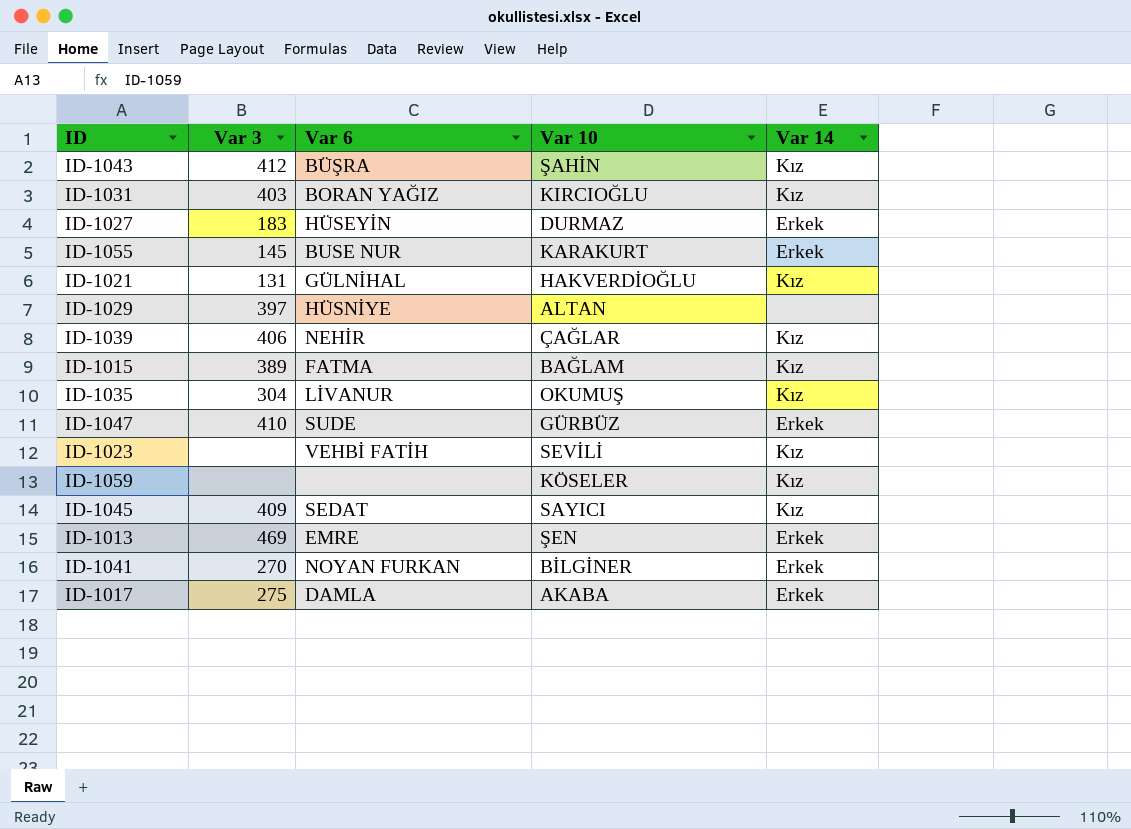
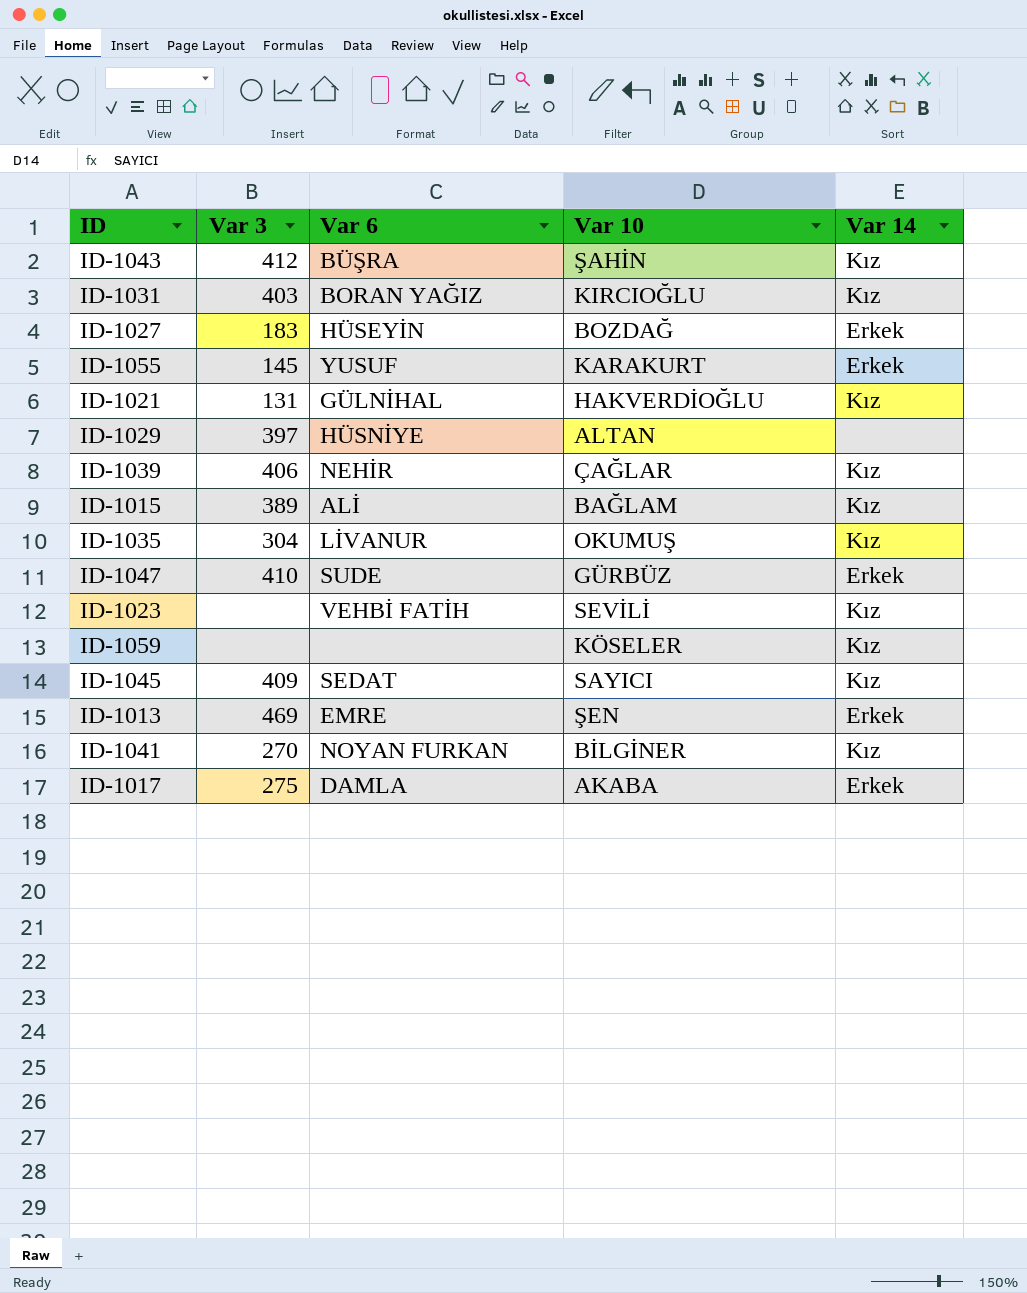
ID-1027 | Var 10: DURMAZ -> BOZDAĞ
ID-1055 | Var 6: BUSE NUR -> YUSUF
ID-1015 | Var 6: FATMA -> ALİ
ID-1041 | Var 14: Erkek -> Kız

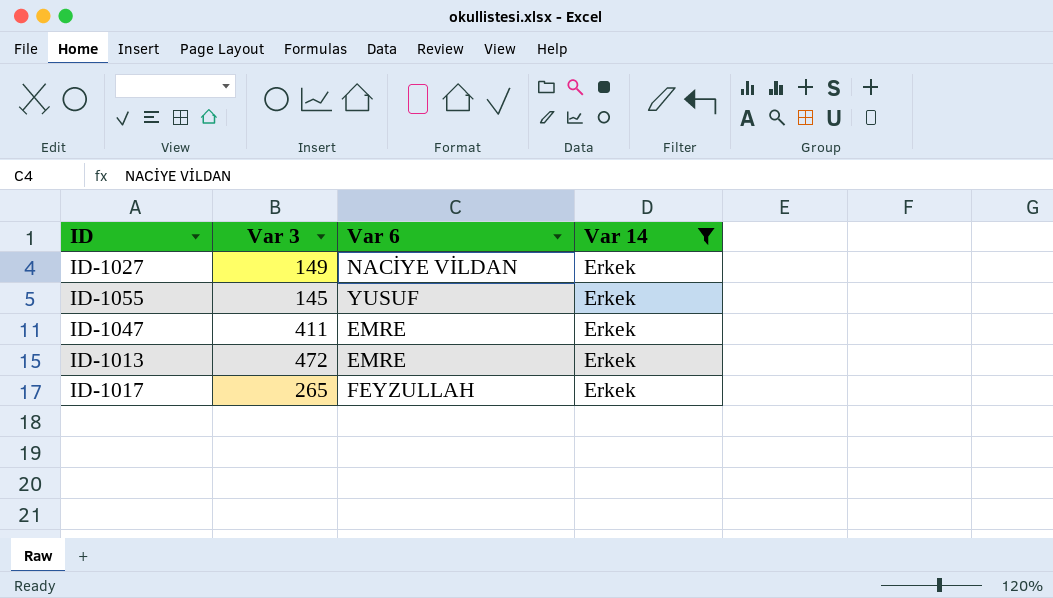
filter: none -> Var 14 = Erkek
column Var 10 | position: 4 -> none
ID-1027 | Var 3: 183 -> 149
ID-1027 | Var 6: HÜSEYİN -> NACİYE VİLDAN
ID-1047 | Var 3: 410 -> 411
ID-1047 | Var 6: SUDE -> EMRE
ID-1013 | Var 3: 469 -> 472
ID-1017 | Var 3: 275 -> 265
ID-1017 | Var 6: DAMLA -> FEYZULLAH

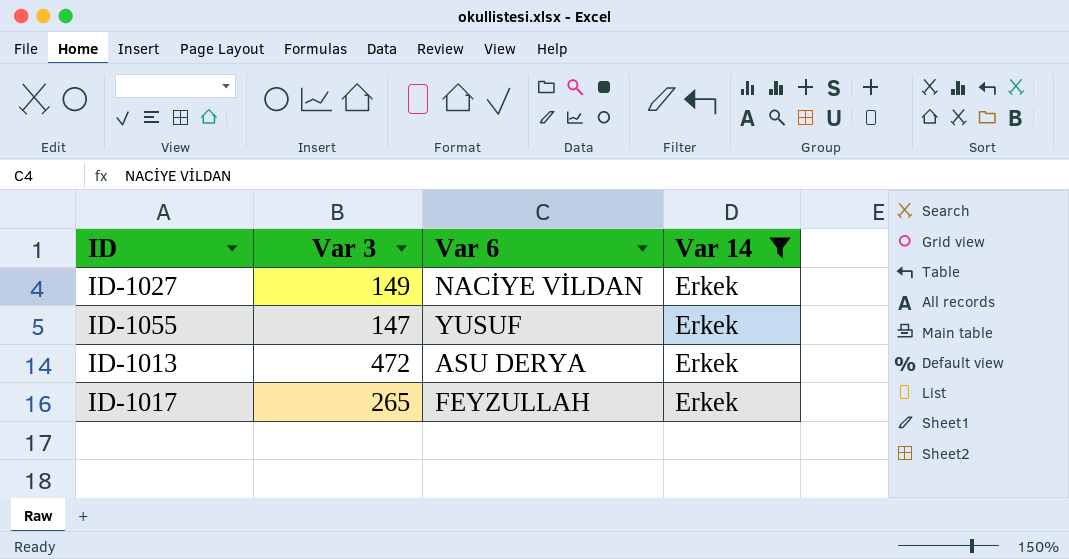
row ID-1047: 411 | EMRE | Erkek -> none
ID-1055 | Var 3: 145 -> 147
ID-1013 | Var 6: EMRE -> ASU DERYA

